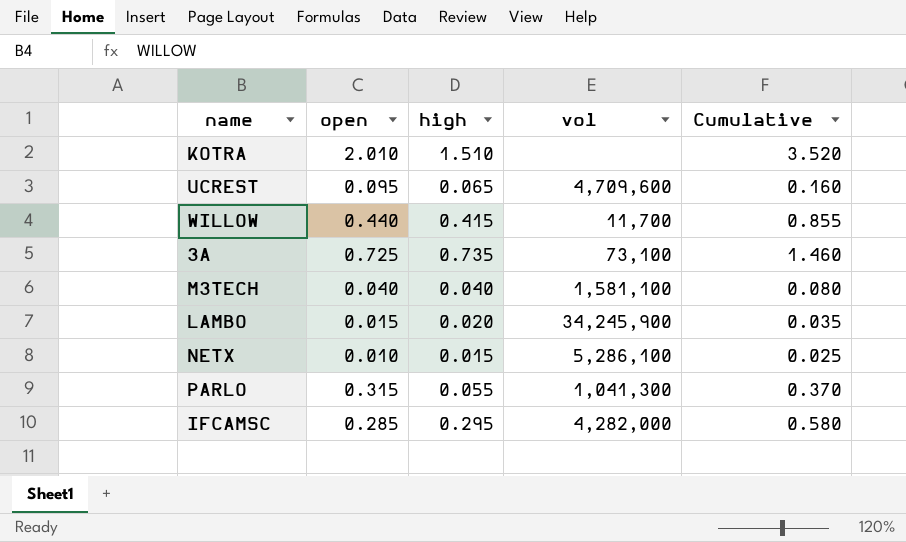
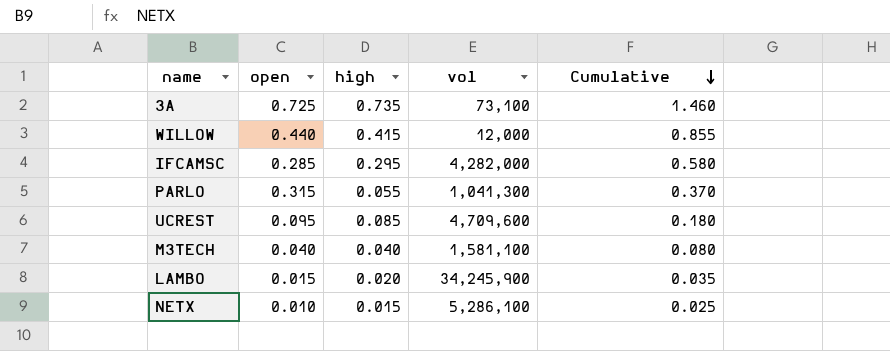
row order: none -> Cumulative descending
row KOTRA: 2.010 | 1.510 | none | 3.520 -> none
WILLOW | vol: 11,700 -> 12,000
UCREST | high: 0.065 -> 0.085
UCREST | Cumulative: 0.160 -> 0.180

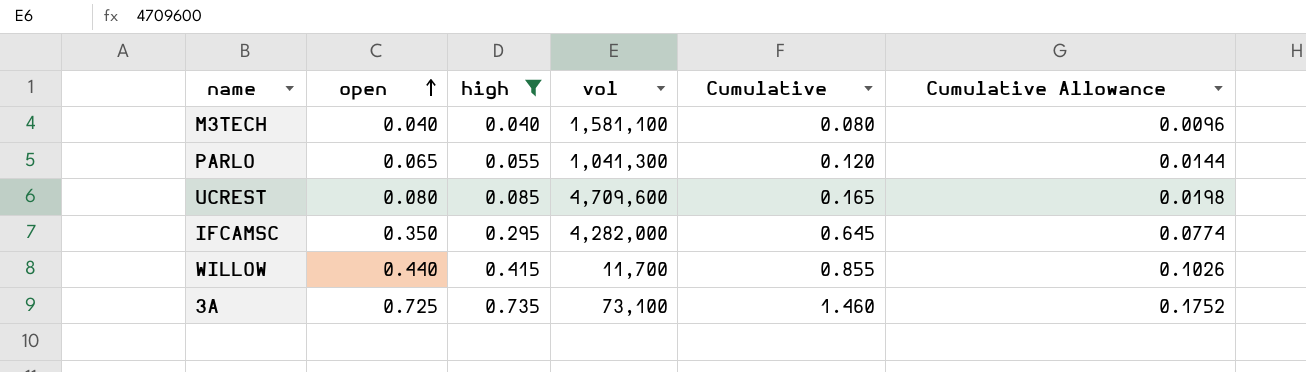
filter: none -> high >= 0.040
row order: Cumulative descending -> open ascending
column Cumulative Allowance | formula: none -> [Cumulative] * 0.12
PARLO | open: 0.315 -> 0.065
PARLO | Cumulative: 0.370 -> 0.120
UCREST | open: 0.095 -> 0.080
UCREST | Cumulative: 0.180 -> 0.165
IFCAMSC | open: 0.285 -> 0.350
IFCAMSC | Cumulative: 0.580 -> 0.645
WILLOW | vol: 12,000 -> 11,700

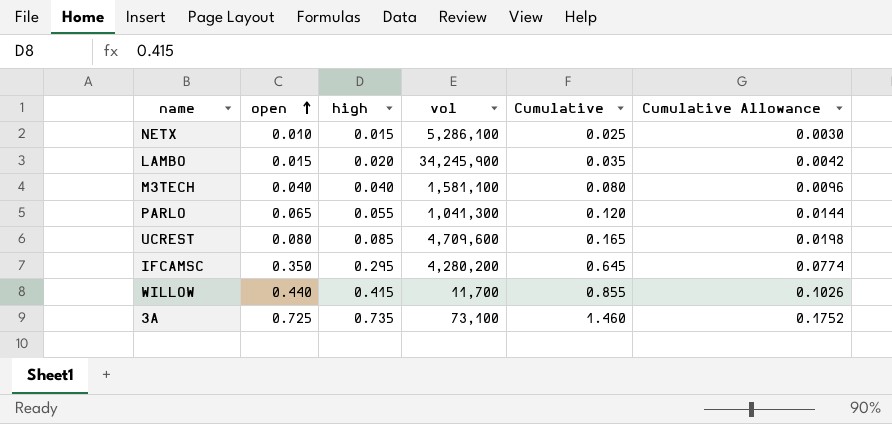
filter: high >= 0.040 -> none
IFCAMSC | vol: 4,282,000 -> 4,280,200

